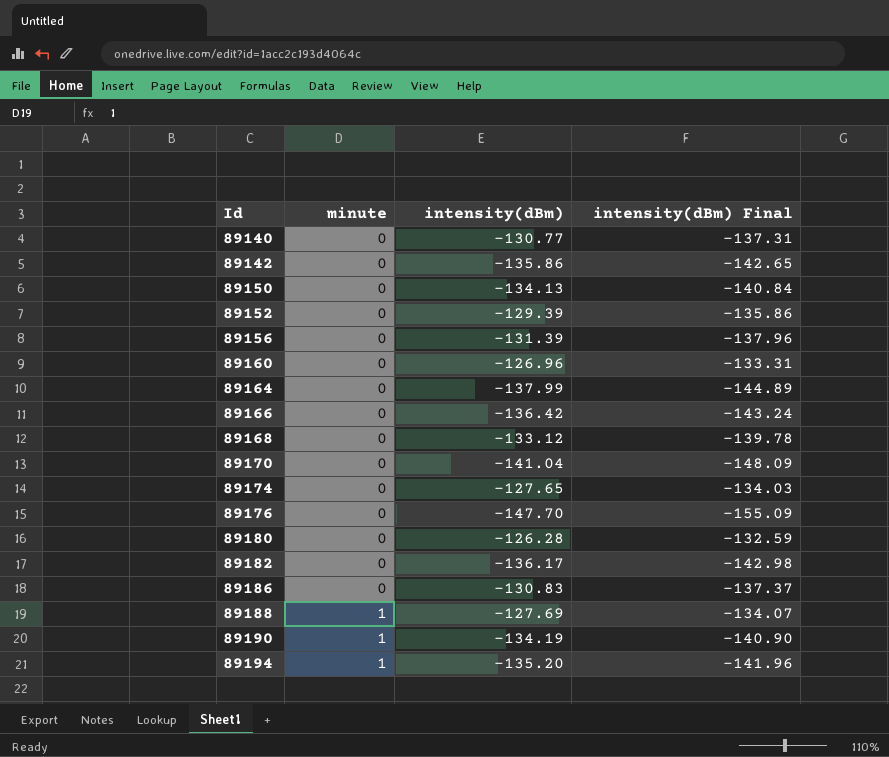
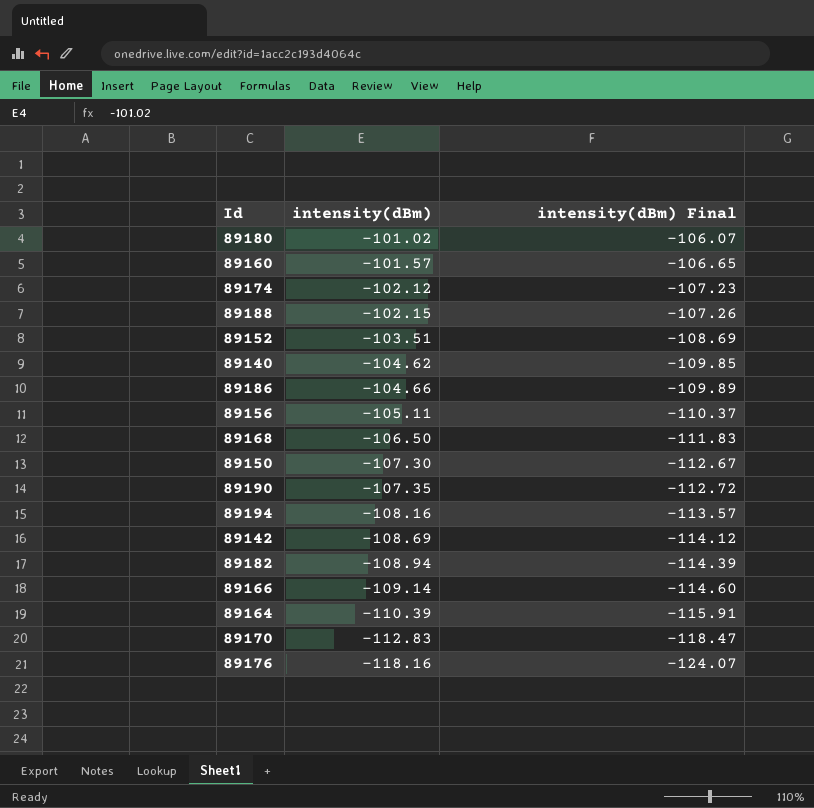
row order: Id ascending -> intensity(dBm) descending
column minute | position: 2 -> none
89180 | intensity(dBm): -126.28 -> -101.02
89180 | intensity(dBm) Final: -132.59 -> -106.07
89160 | intensity(dBm): -126.96 -> -101.57
89160 | intensity(dBm) Final: -133.31 -> -106.65
89174 | intensity(dBm): -127.65 -> -102.12
89174 | intensity(dBm) Final: -134.03 -> -107.23
89188 | intensity(dBm): -127.69 -> -102.15
89188 | intensity(dBm) Final: -134.07 -> -107.26
89152 | intensity(dBm): -129.39 -> -103.51
89152 | intensity(dBm) Final: -135.86 -> -108.69
89140 | intensity(dBm): -130.77 -> -104.62
89140 | intensity(dBm) Final: -137.31 -> -109.85
89186 | intensity(dBm): -130.83 -> -104.66
89186 | intensity(dBm) Final: -137.37 -> -109.89
89156 | intensity(dBm): -131.39 -> -105.11
89156 | intensity(dBm) Final: -137.96 -> -110.37
89168 | intensity(dBm): -133.12 -> -106.50
89168 | intensity(dBm) Final: -139.78 -> -111.83
89150 | intensity(dBm): -134.13 -> -107.30
89150 | intensity(dBm) Final: -140.84 -> -112.67
89190 | intensity(dBm): -134.19 -> -107.35
89190 | intensity(dBm) Final: -140.90 -> -112.72
89194 | intensity(dBm): -135.20 -> -108.16
89194 | intensity(dBm) Final: -141.96 -> -113.57
89142 | intensity(dBm): -135.86 -> -108.69
89142 | intensity(dBm) Final: -142.65 -> -114.12
89182 | intensity(dBm): -136.17 -> -108.94
89182 | intensity(dBm) Final: -142.98 -> -114.39
89166 | intensity(dBm): -136.42 -> -109.14
89166 | intensity(dBm) Final: -143.24 -> -114.60
89164 | intensity(dBm): -137.99 -> -110.39
89164 | intensity(dBm) Final: -144.89 -> -115.91
89170 | intensity(dBm): -141.04 -> -112.83
89170 | intensity(dBm) Final: -148.09 -> -118.47
89176 | intensity(dBm): -147.70 -> -118.16
89176 | intensity(dBm) Final: -155.09 -> -124.07

